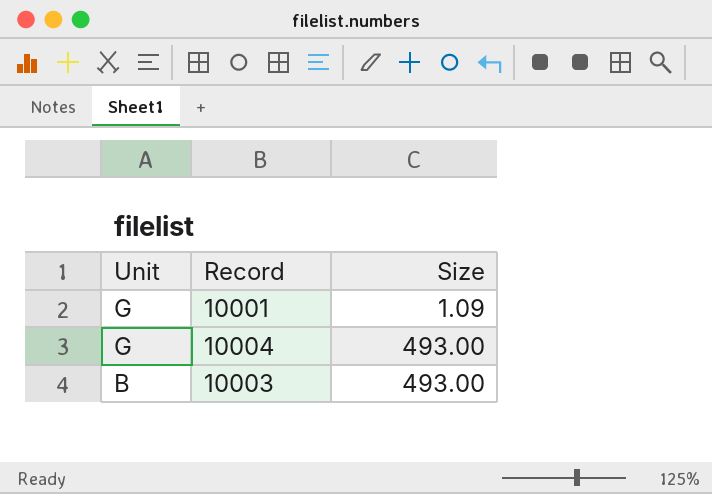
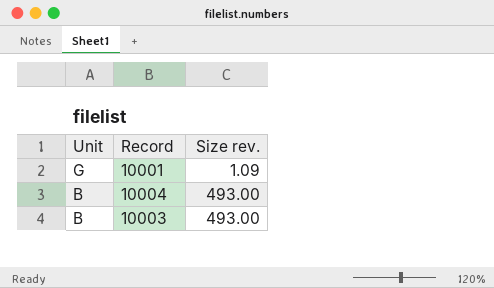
column name: Size -> Size rev.
10004 | Unit: G -> B

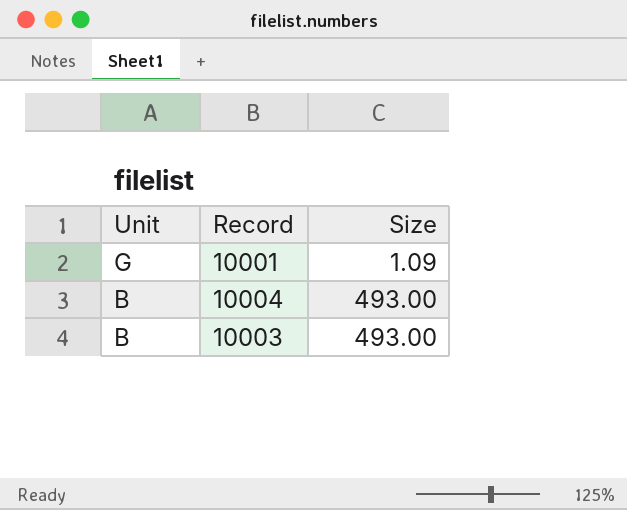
column name: Size rev. -> Size

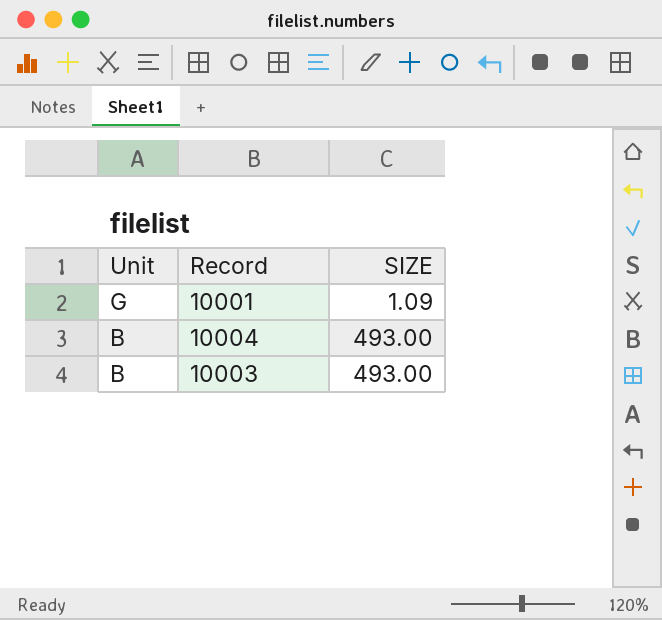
column name: Size -> SIZE

